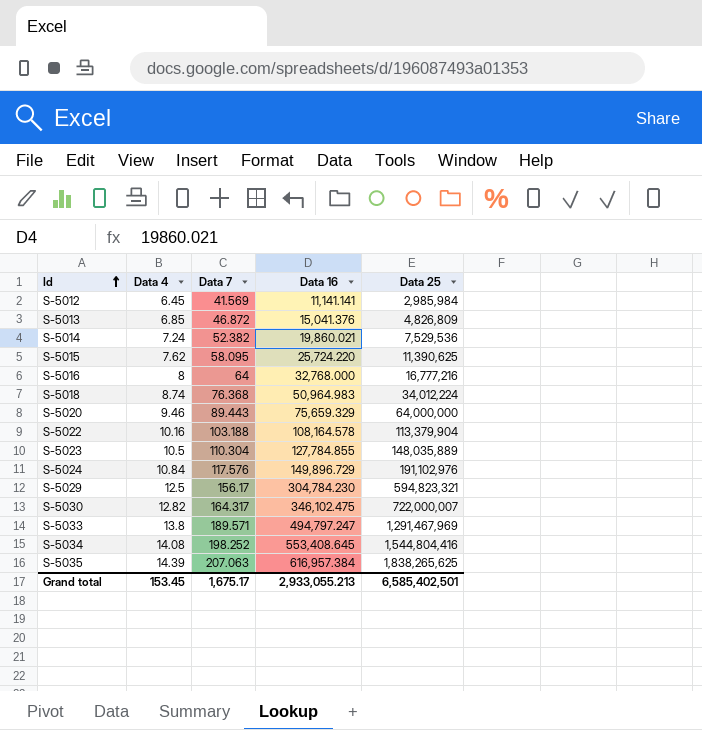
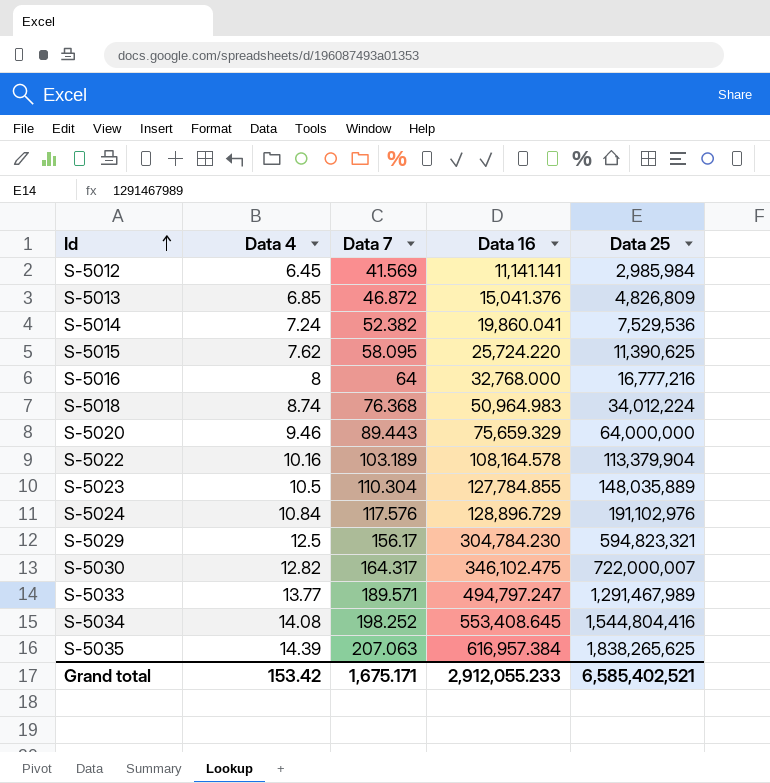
S-5014 | Data 16: 19,860.021 -> 19,860.041
S-5022 | Data 7: 103.188 -> 103.189
S-5024 | Data 16: 149,896.729 -> 128,896.729
S-5033 | Data 4: 13.8 -> 13.77
S-5033 | Data 25: 1,291,467,969 -> 1,291,467,989
Grand total | Data 4: 153.45 -> 153.42
Grand total | Data 7: 1,675.17 -> 1,675.171
Grand total | Data 16: 2,933,055.213 -> 2,912,055.233
Grand total | Data 25: 6,585,402,501 -> 6,585,402,521

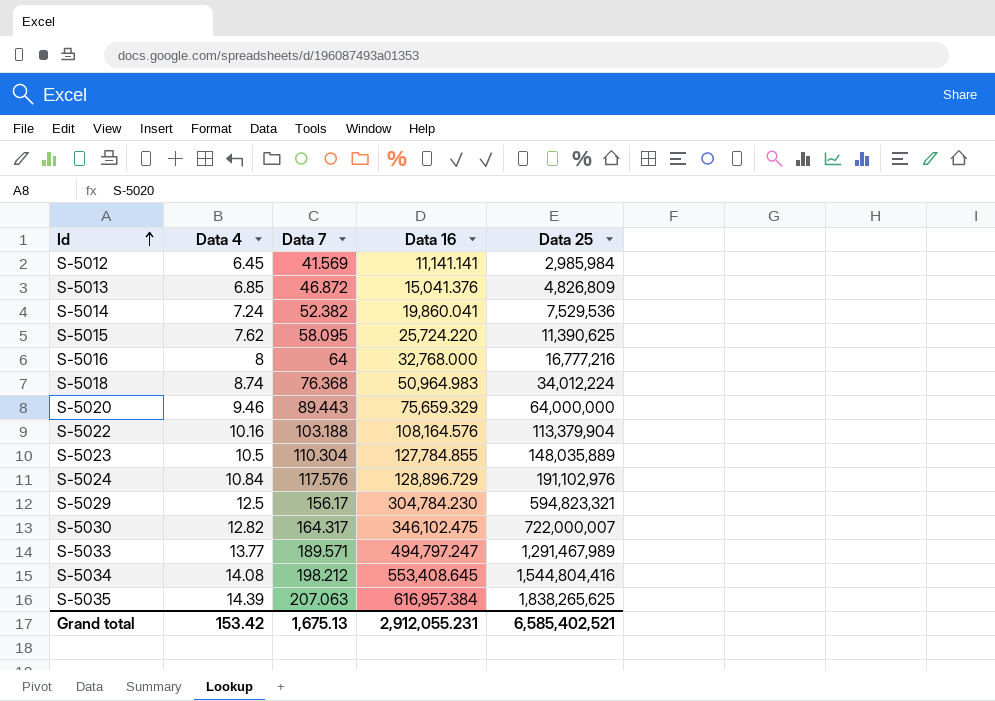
S-5022 | Data 7: 103.189 -> 103.188
S-5022 | Data 16: 108,164.578 -> 108,164.576
S-5034 | Data 7: 198.252 -> 198.212
Grand total | Data 7: 1,675.171 -> 1,675.13
Grand total | Data 16: 2,912,055.233 -> 2,912,055.231

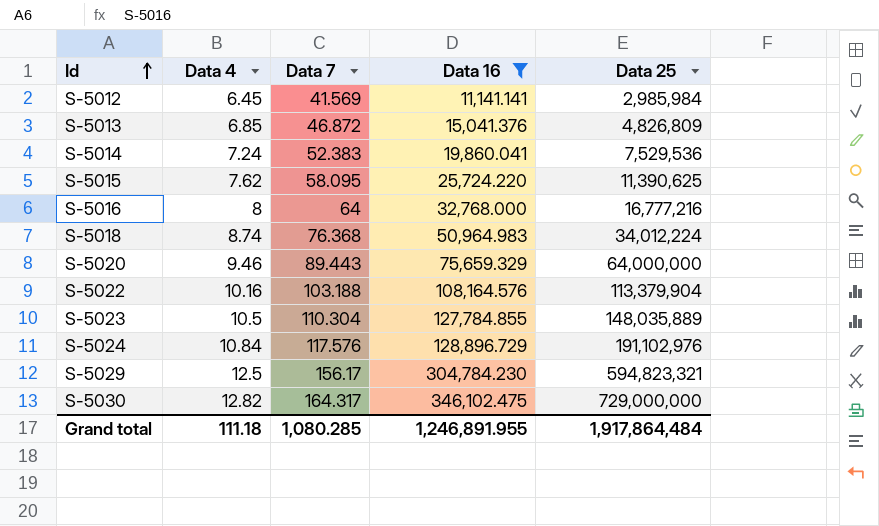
filter: none -> Data 16 <= 346,102.475
S-5014 | Data 7: 52.382 -> 52.383
S-5030 | Data 25: 722,000,007 -> 729,000,000
Grand total | Data 4: 153.42 -> 111.18
Grand total | Data 7: 1,675.13 -> 1,080.285
Grand total | Data 16: 2,912,055.231 -> 1,246,891.955
Grand total | Data 25: 6,585,402,521 -> 1,917,864,484

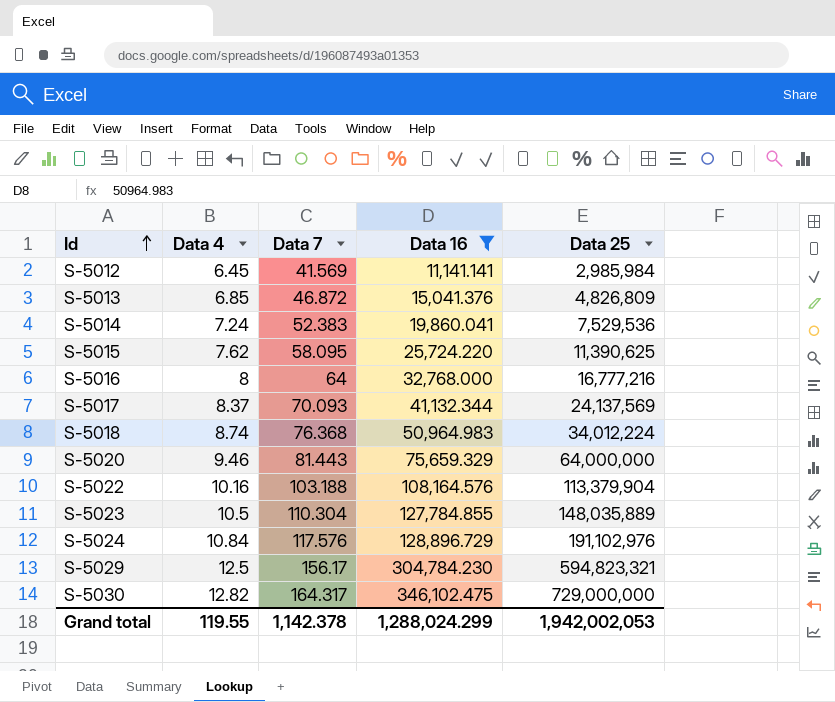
row S-5017: none -> 8.37 | 70.093 | 41,132.344 | 24,137,569
S-5020 | Data 7: 89.443 -> 81.443
Grand total | Data 4: 111.18 -> 119.55
Grand total | Data 7: 1,080.285 -> 1,142.378
Grand total | Data 16: 1,246,891.955 -> 1,288,024.299
Grand total | Data 25: 1,917,864,484 -> 1,942,002,053

